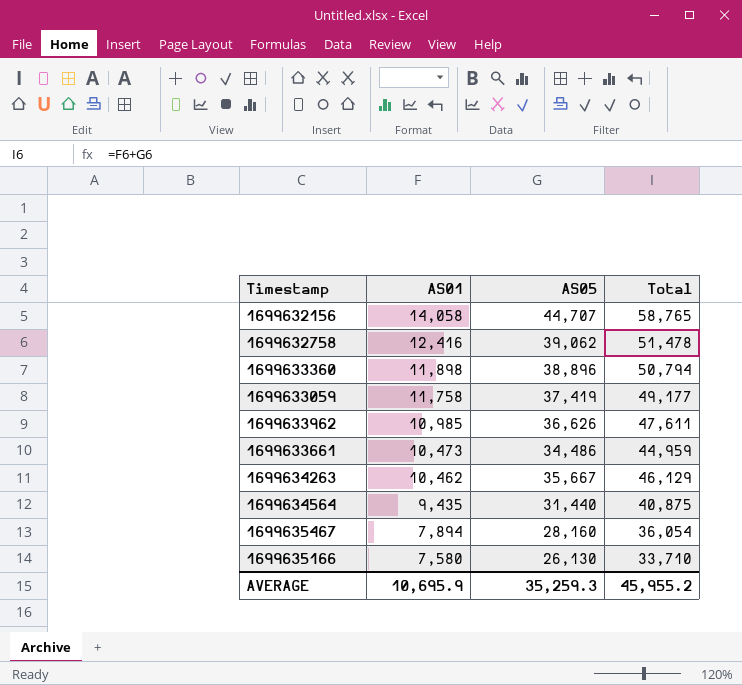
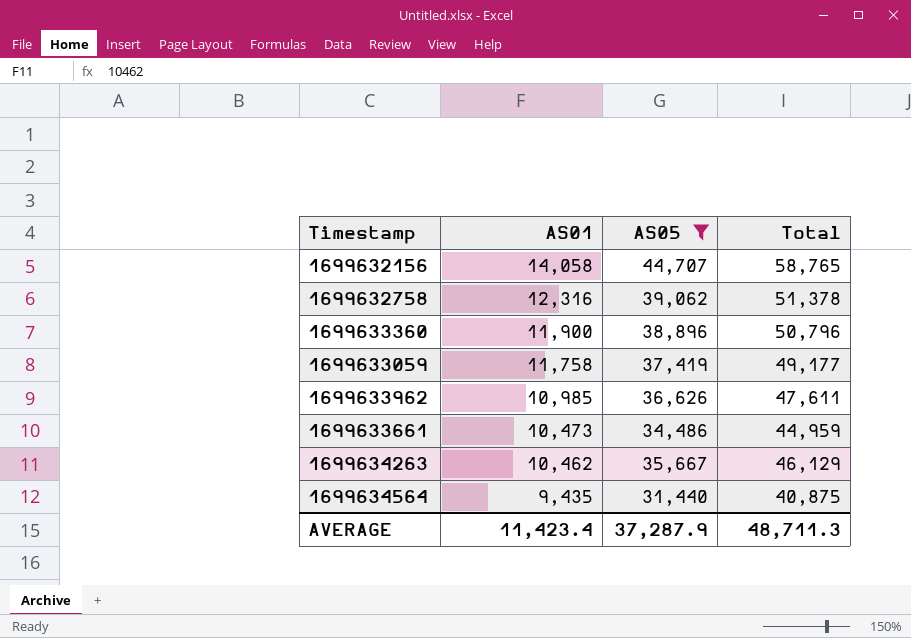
filter: none -> AS05 >= 31,440
1699632758 | AS01: 12,416 -> 12,316
1699632758 | Total: 51,478 -> 51,378
1699633360 | AS01: 11,898 -> 11,900
1699633360 | Total: 50,794 -> 50,796
AVERAGE | AS01: 10,695.9 -> 11,423.4
AVERAGE | AS05: 35,259.3 -> 37,287.9
AVERAGE | Total: 45,955.2 -> 48,711.3

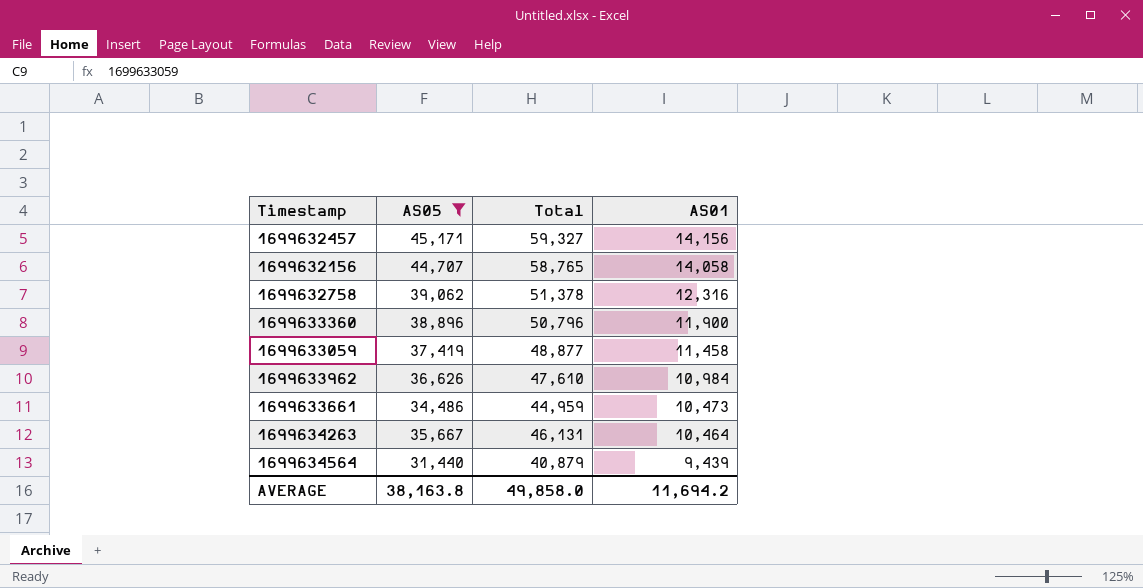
column AS01 | position: 2 -> 4
row 1699632457: none -> 45,171 | 59,327 | 14,156
1699633059 | Total: 49,177 -> 48,877
1699633059 | AS01: 11,758 -> 11,458
1699633962 | Total: 47,611 -> 47,610
1699633962 | AS01: 10,985 -> 10,984
1699634263 | Total: 46,129 -> 46,131
1699634263 | AS01: 10,462 -> 10,464
1699634564 | Total: 40,875 -> 40,879
1699634564 | AS01: 9,435 -> 9,439
AVERAGE | AS05: 37,287.9 -> 38,163.8
AVERAGE | Total: 48,711.3 -> 49,858.0
AVERAGE | AS01: 11,423.4 -> 11,694.2

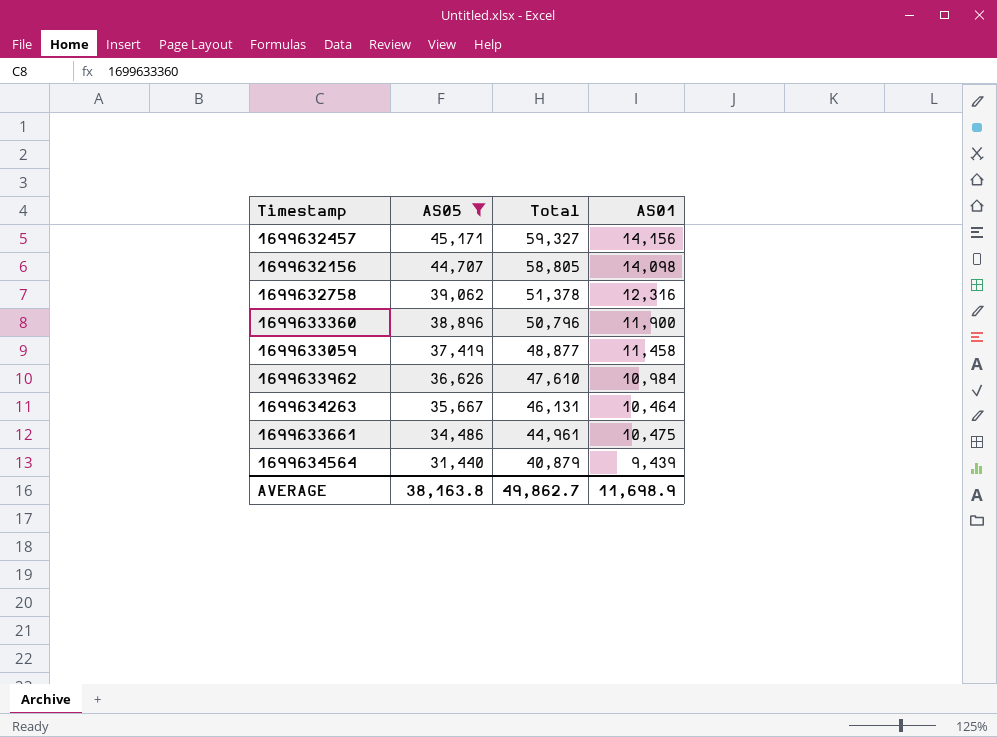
row order: AS01 descending -> AS05 descending
1699632156 | Total: 58,765 -> 58,805
1699632156 | AS01: 14,058 -> 14,098
1699633661 | Total: 44,959 -> 44,961
1699633661 | AS01: 10,473 -> 10,475
AVERAGE | Total: 49,858.0 -> 49,862.7
AVERAGE | AS01: 11,694.2 -> 11,698.9

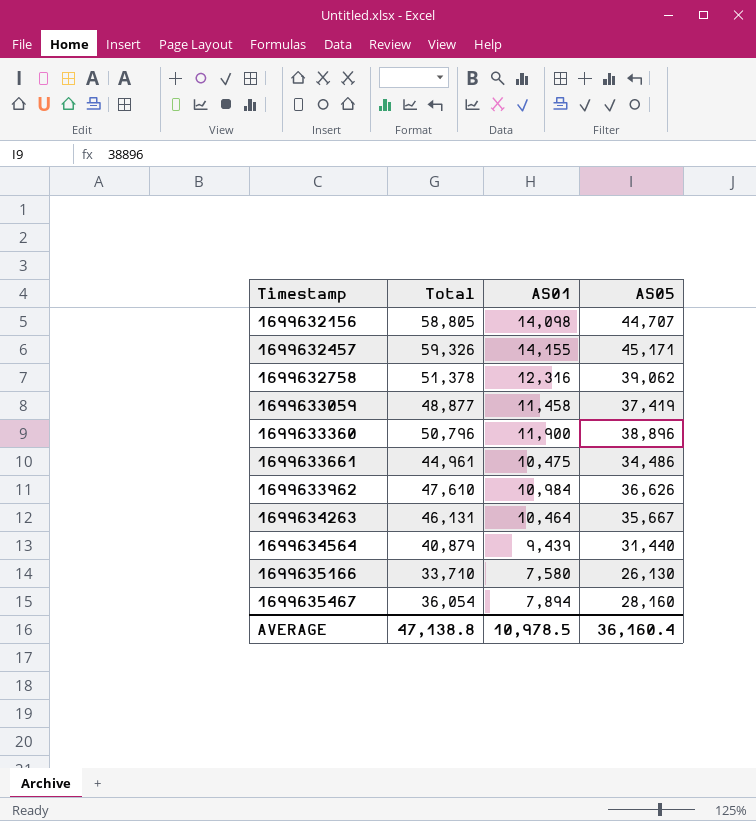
filter: AS05 >= 31,440 -> none
row order: AS05 descending -> Timestamp ascending
column AS05 | position: 2 -> 4
1699632457 | Total: 59,327 -> 59,326
1699632457 | AS01: 14,156 -> 14,155
AVERAGE | Total: 49,862.7 -> 47,138.8
AVERAGE | AS01: 11,698.9 -> 10,978.5
AVERAGE | AS05: 38,163.8 -> 36,160.4

